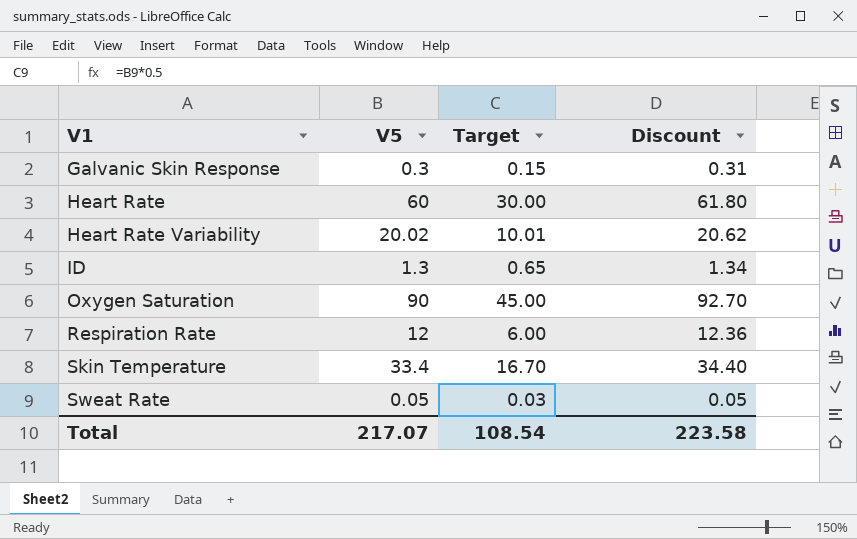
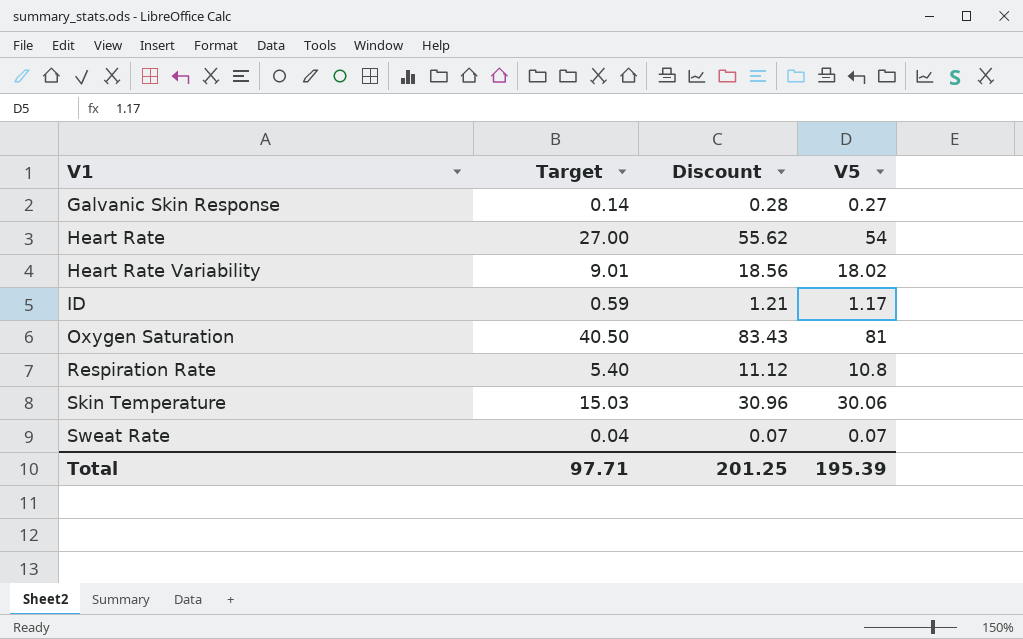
column V5 | position: 2 -> 4
Galvanic Skin Response | Target: 0.15 -> 0.14
Galvanic Skin Response | Discount: 0.31 -> 0.28
Galvanic Skin Response | V5: 0.3 -> 0.27
Heart Rate | Target: 30.00 -> 27.00
Heart Rate | Discount: 61.80 -> 55.62
Heart Rate | V5: 60 -> 54
Heart Rate Variability | Target: 10.01 -> 9.01
Heart Rate Variability | Discount: 20.62 -> 18.56
Heart Rate Variability | V5: 20.02 -> 18.02
ID | Target: 0.65 -> 0.59
ID | Discount: 1.34 -> 1.21
ID | V5: 1.3 -> 1.17
Oxygen Saturation | Target: 45.00 -> 40.50
Oxygen Saturation | Discount: 92.70 -> 83.43
Oxygen Saturation | V5: 90 -> 81
Respiration Rate | Target: 6.00 -> 5.40
Respiration Rate | Discount: 12.36 -> 11.12
Respiration Rate | V5: 12 -> 10.8
Skin Temperature | Target: 16.70 -> 15.03
Skin Temperature | Discount: 34.40 -> 30.96
Skin Temperature | V5: 33.4 -> 30.06
Sweat Rate | Target: 0.03 -> 0.04
Sweat Rate | Discount: 0.05 -> 0.07
Sweat Rate | V5: 0.05 -> 0.07
Total | Target: 108.54 -> 97.71
Total | Discount: 223.58 -> 201.25
Total | V5: 217.07 -> 195.39

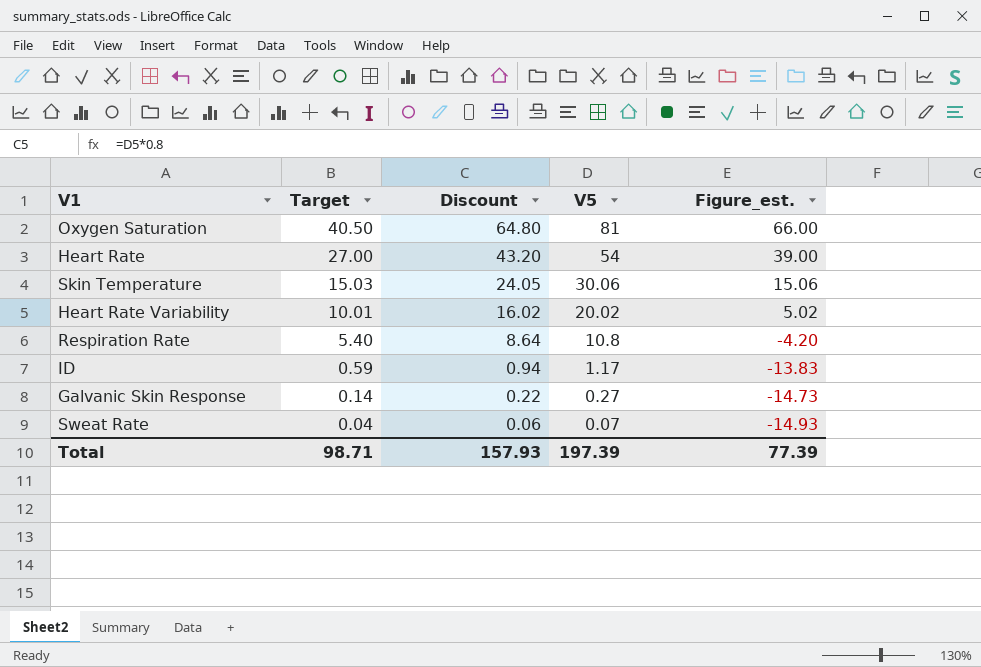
row order: V1 ascending -> Target descending
column Discount | formula: [V5] * 1.03 -> [V5] * 0.8
column Figure_est. | formula: none -> [V5] - 15
Heart Rate Variability | Target: 9.01 -> 10.01
Heart Rate Variability | V5: 18.02 -> 20.02
Total | Target: 97.71 -> 98.71
Total | Discount: 201.25 -> 157.93
Total | V5: 195.39 -> 197.39

